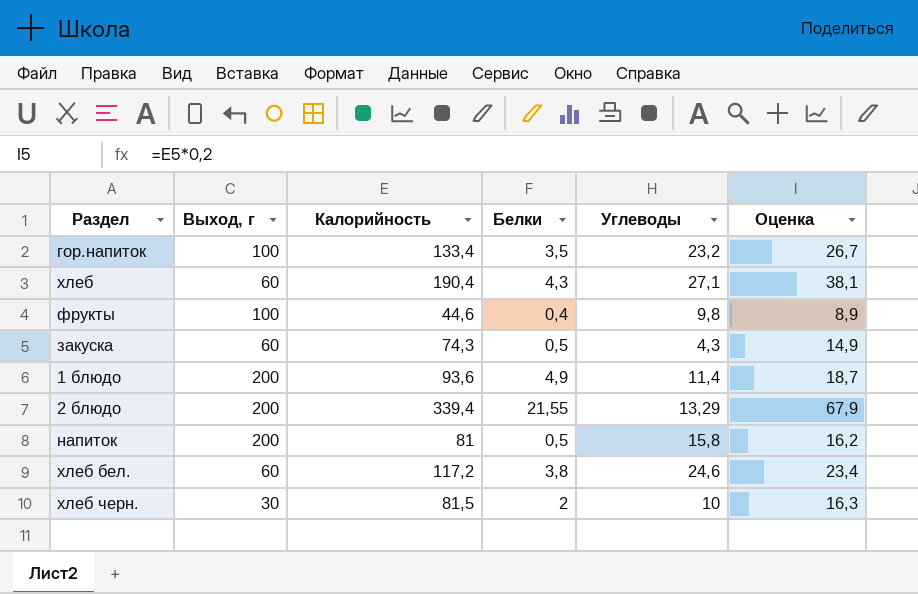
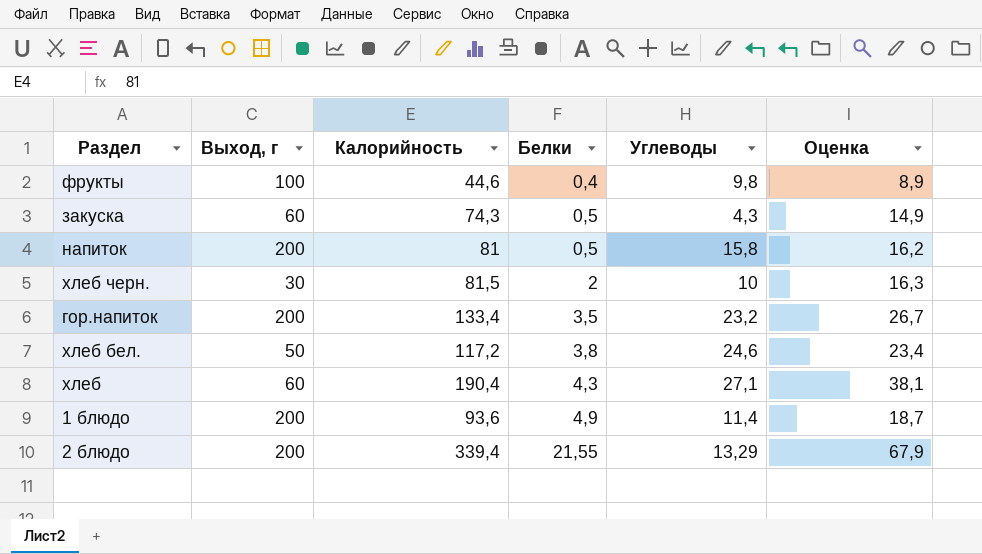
row order: none -> Белки ascending
гор.напиток | Выход, г: 100 -> 200
хлеб бел. | Выход, г: 60 -> 50

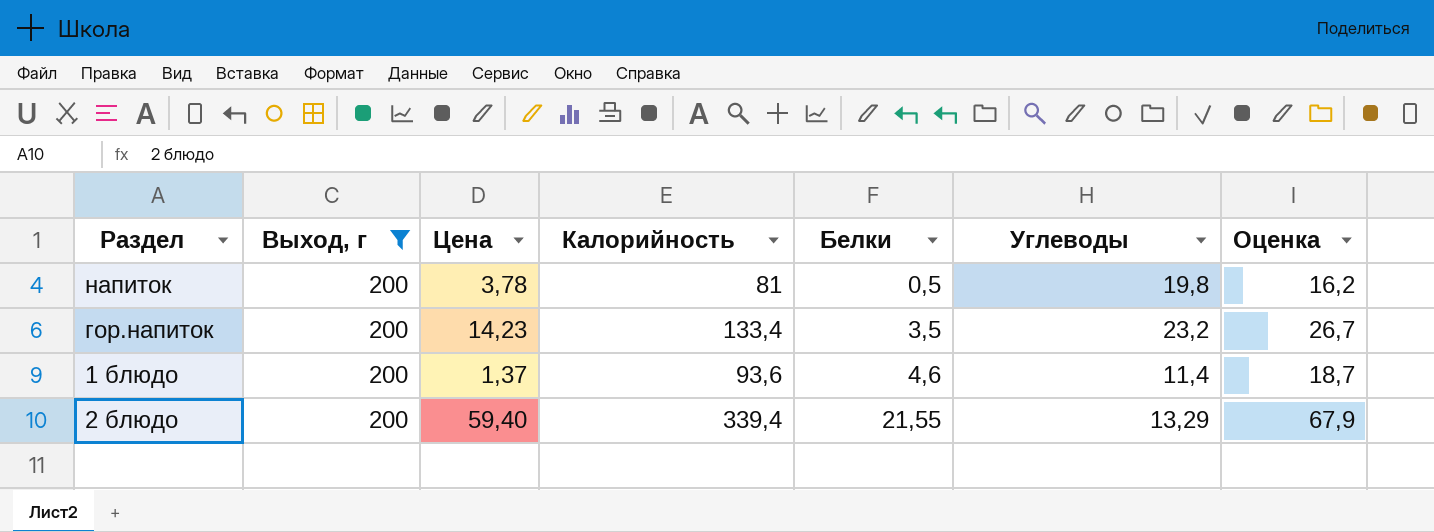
filter: none -> Выход, г = 200
column Цена | position: none -> 3
напиток | Углеводы: 15,8 -> 19,8
1 блюдо | Белки: 4,9 -> 4,6

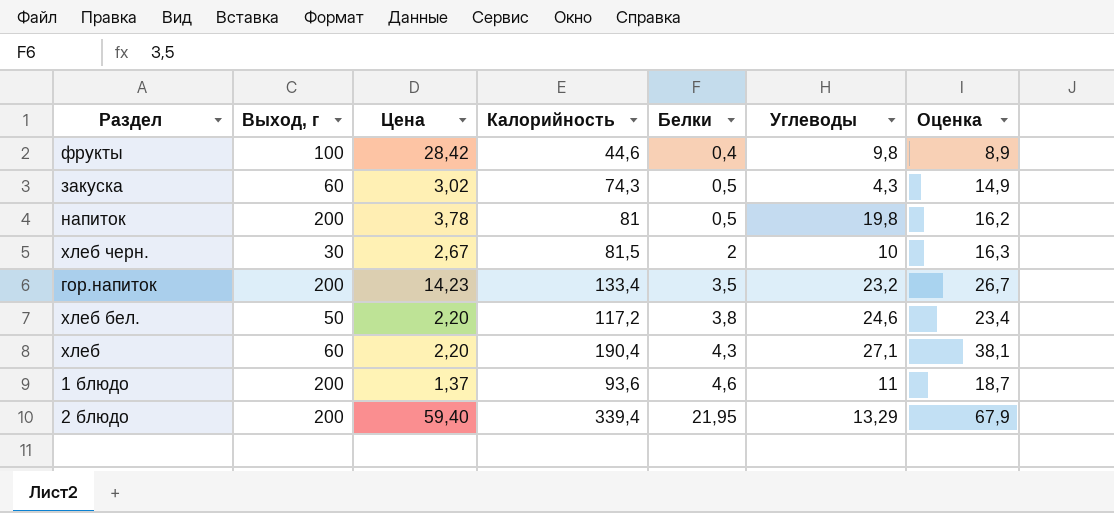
filter: Выход, г = 200 -> none
1 блюдо | Углеводы: 11,4 -> 11
2 блюдо | Белки: 21,55 -> 21,95

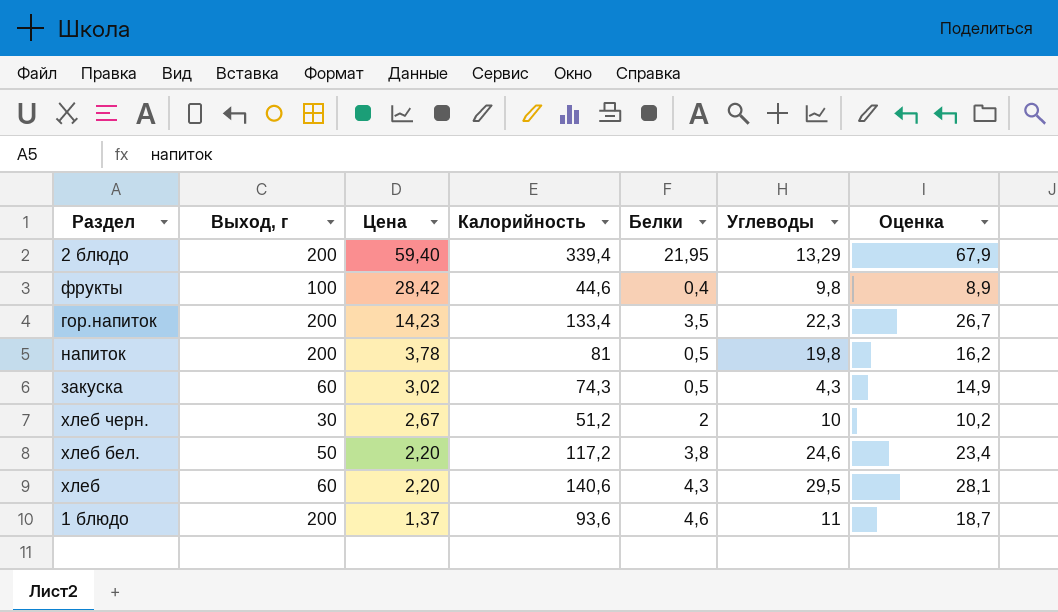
row order: Белки ascending -> Цена descending
гор.напиток | Углеводы: 23,2 -> 22,3
хлеб черн. | Калорийность: 81,5 -> 51,2
хлеб черн. | Оценка: 16,3 -> 10,2
хлеб | Калорийность: 190,4 -> 140,6
хлеб | Углеводы: 27,1 -> 29,5
хлеб | Оценка: 38,1 -> 28,1

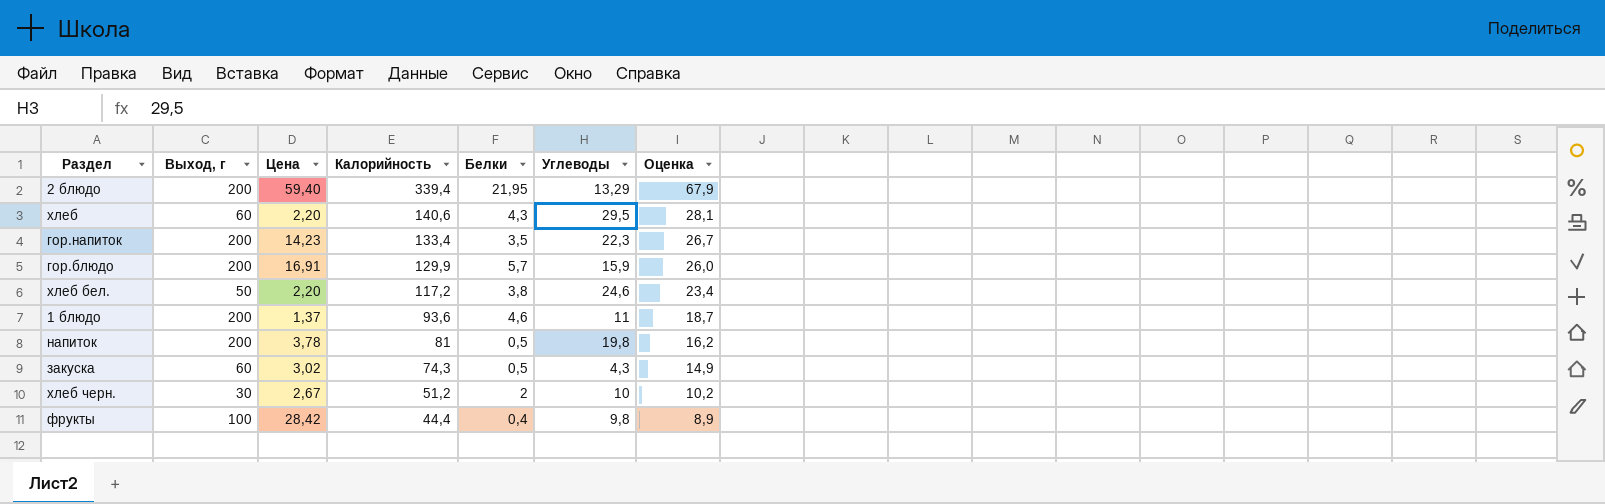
row order: Цена descending -> Калорийность descending
row гор.блюдо: none -> 200 | 16,91 | 129,9 | 5,7 | 15,9 | 26,0
фрукты | Калорийность: 44,6 -> 44,4

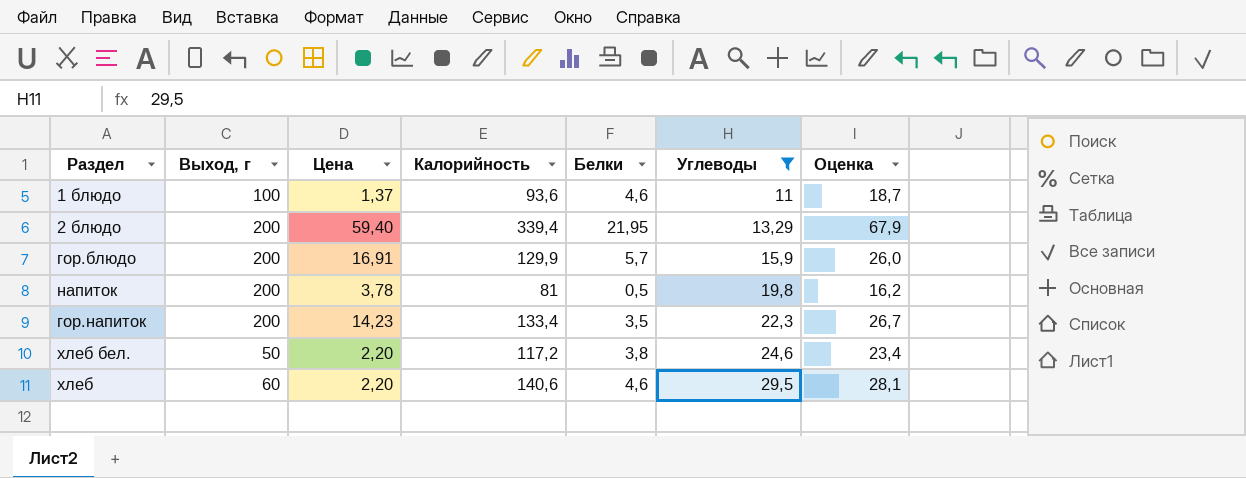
filter: none -> Углеводы >= 11
row order: Калорийность descending -> Углеводы ascending
1 блюдо | Выход, г: 200 -> 100
хлеб | Белки: 4,3 -> 4,6

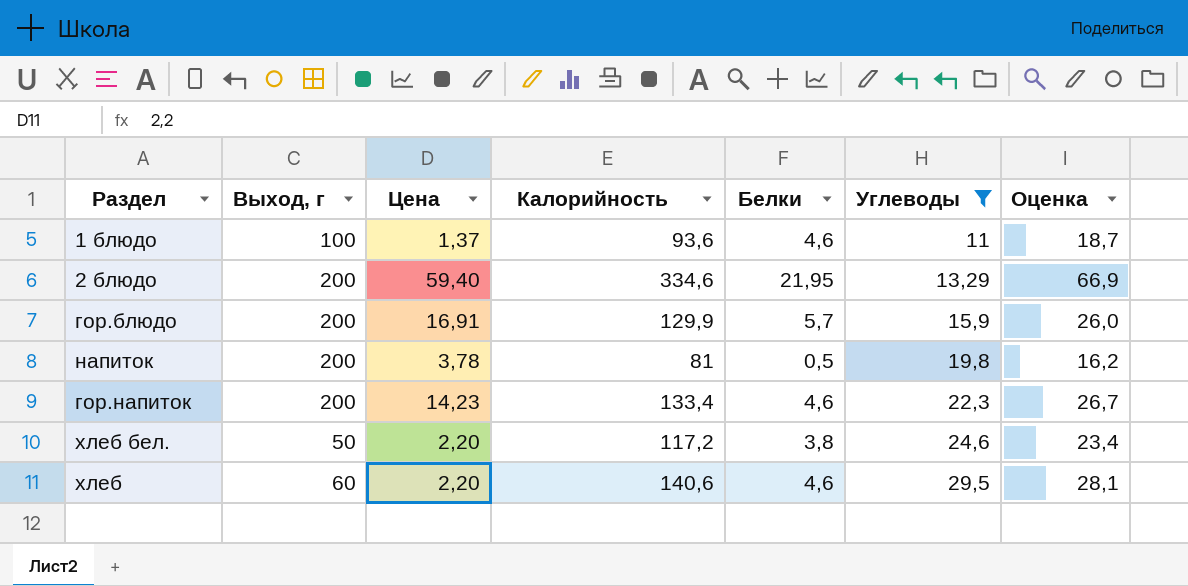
2 блюдо | Калорийность: 339,4 -> 334,6
2 блюдо | Оценка: 67,9 -> 66,9
гор.напиток | Белки: 3,5 -> 4,6

